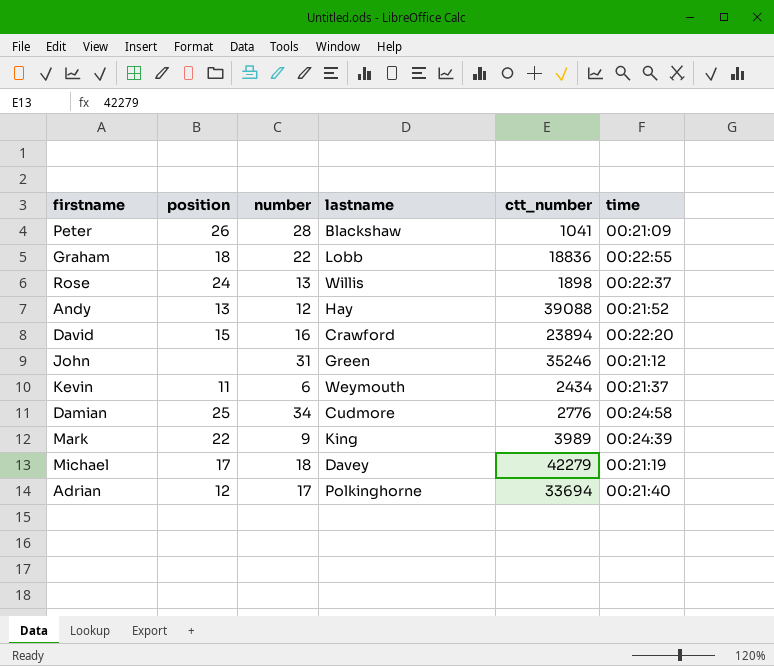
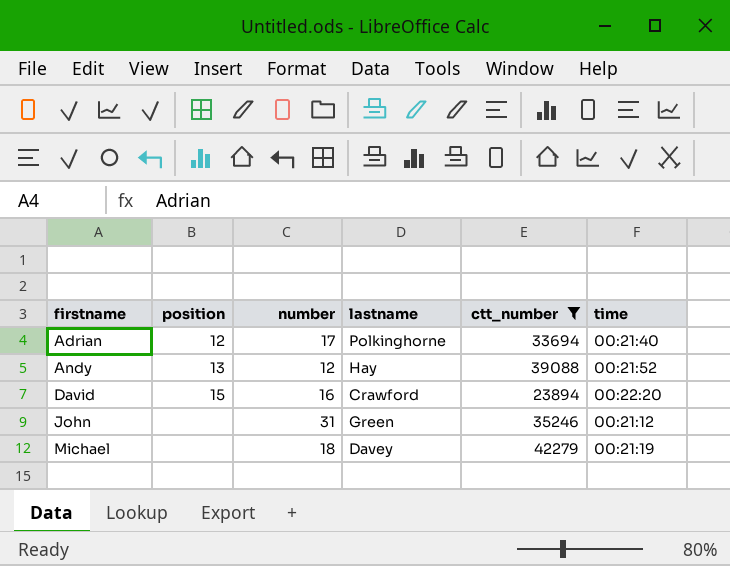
filter: none -> ctt_number >= 23894
row order: none -> firstname ascending
Michael | position: 17 -> none

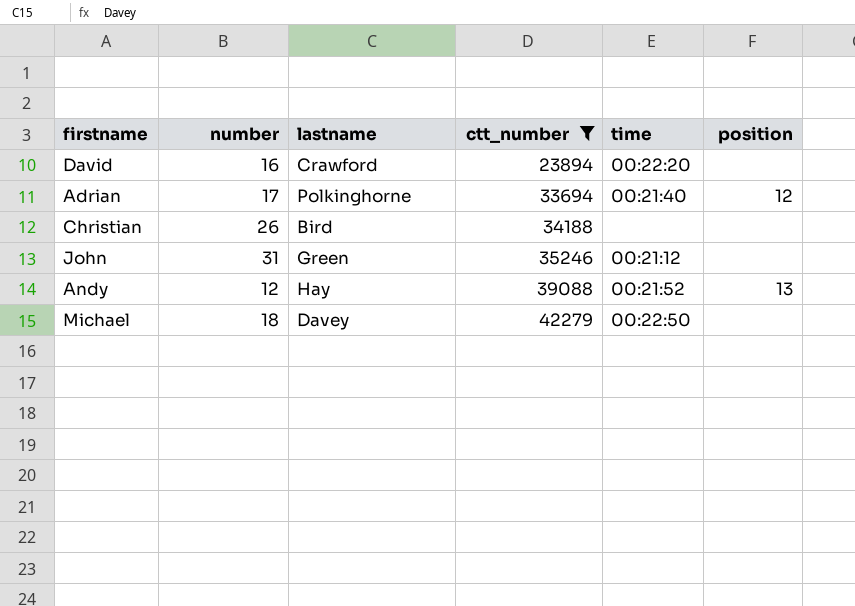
row order: firstname ascending -> ctt_number ascending
column position | position: 2 -> 6
David | position: 15 -> none
row Christian: none -> 26 | Bird | 34188 | none | none
Michael | time: 00:21:19 -> 00:22:50

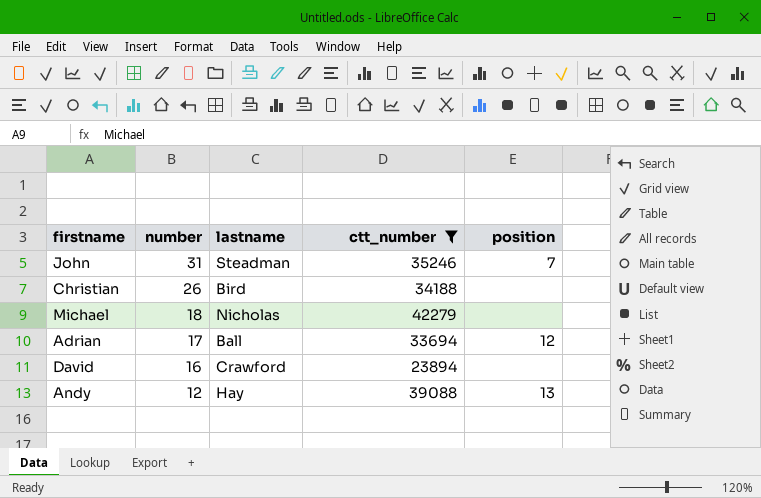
row order: ctt_number ascending -> number descending
column time | position: 5 -> none
John | lastname: Green -> Steadman
John | position: none -> 7
Michael | lastname: Davey -> Nicholas
Adrian | lastname: Polkinghorne -> Ball

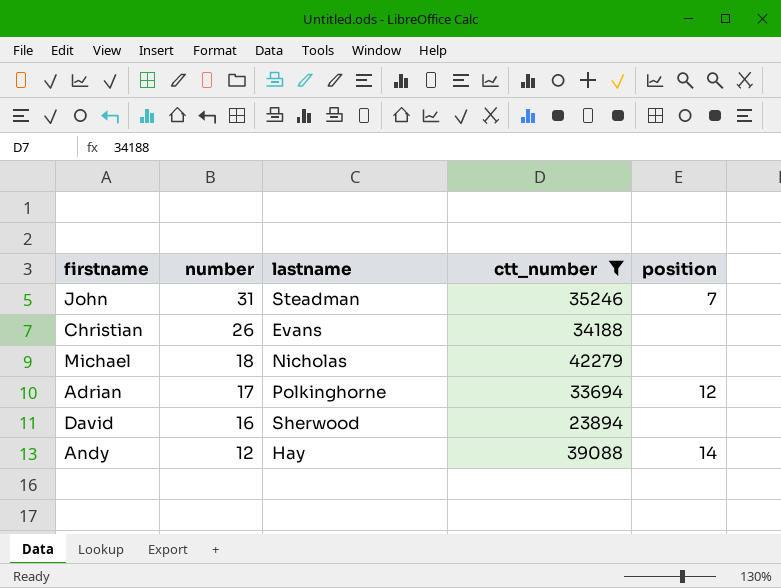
Christian | lastname: Bird -> Evans
Adrian | lastname: Ball -> Polkinghorne
David | lastname: Crawford -> Sherwood
Andy | position: 13 -> 14

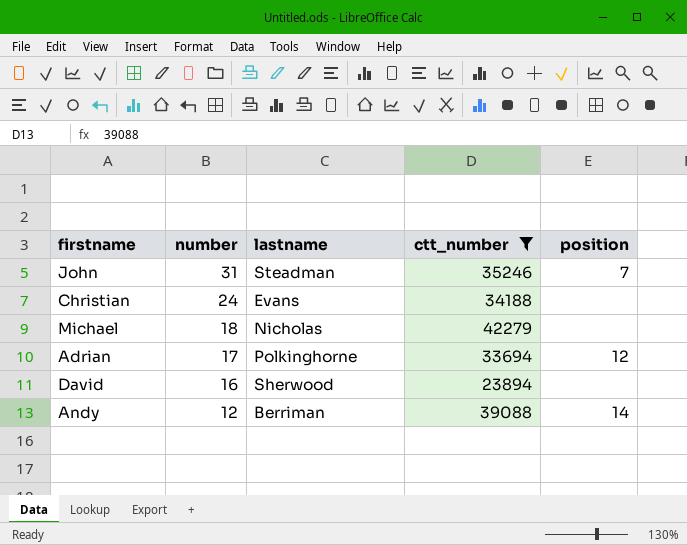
Christian | number: 26 -> 24
Andy | lastname: Hay -> Berriman

